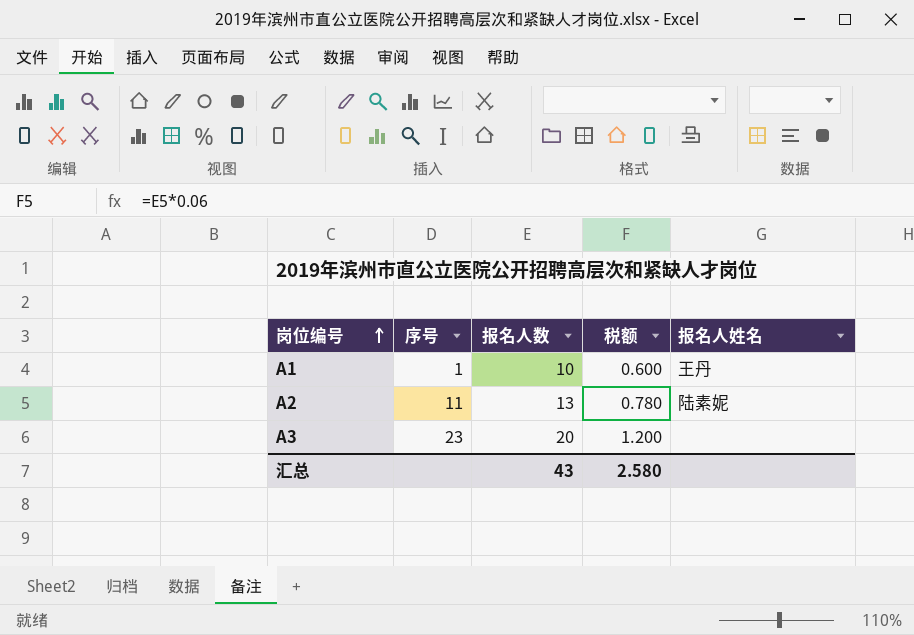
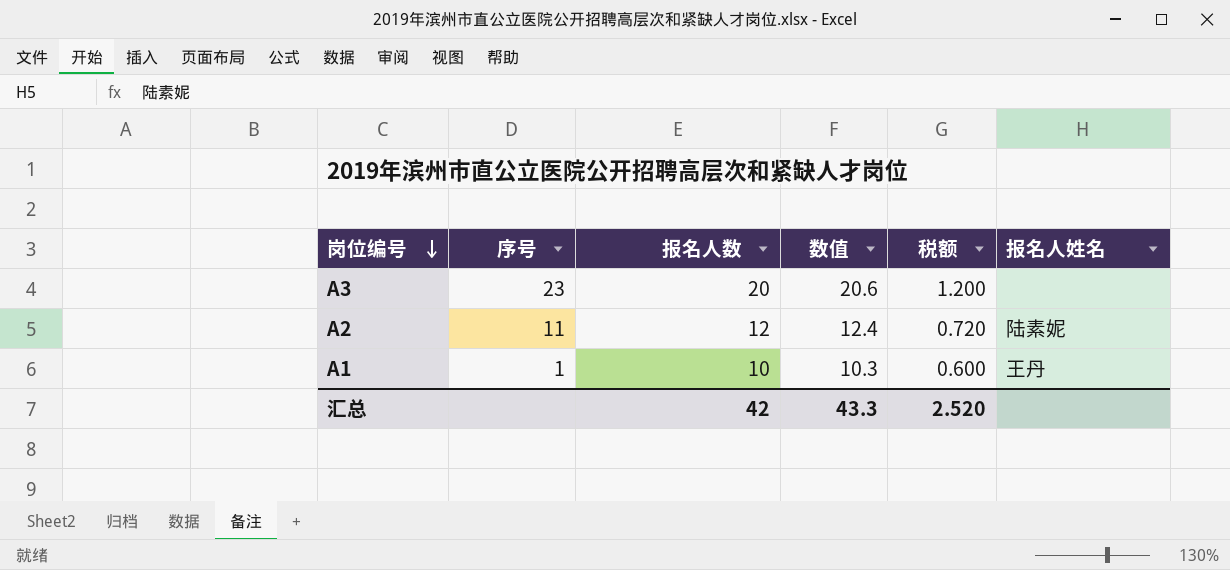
row order: 岗位编号 ascending -> 岗位编号 descending
column 数值 | formula: none -> [报名人数] * 1.03
A2 | 报名人数: 13 -> 12
A2 | 税额: 0.780 -> 0.720
汇总 | 报名人数: 43 -> 42
汇总 | 税额: 2.580 -> 2.520

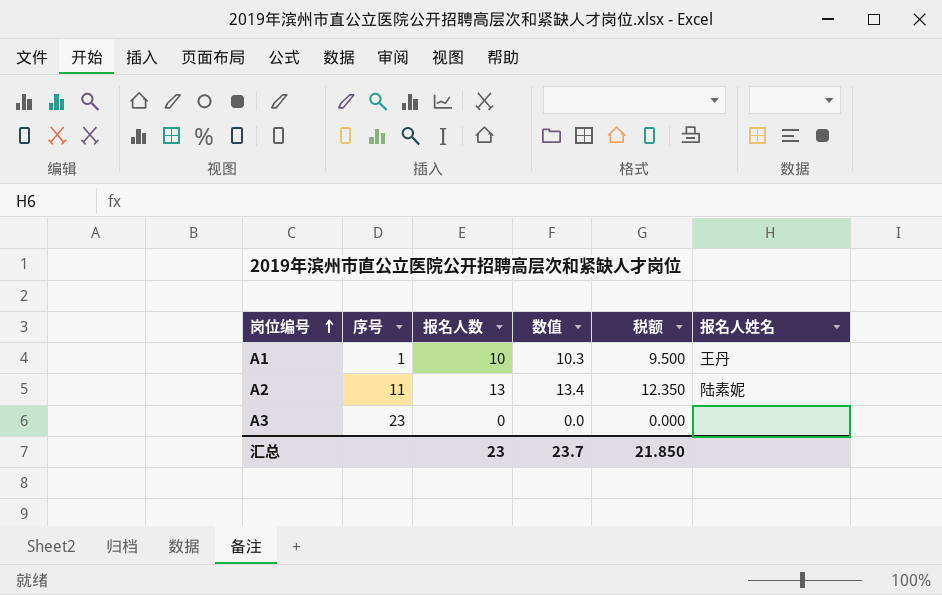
row order: 岗位编号 descending -> 岗位编号 ascending
column 税额 | formula: [报名人数] * 0.06 -> [报名人数] * 0.95
A2 | 报名人数: 12 -> 13
A2 | 数值: 12.4 -> 13.4
A3 | 报名人数: 20 -> 0
A3 | 数值: 20.6 -> 0.0
汇总 | 报名人数: 42 -> 23
汇总 | 数值: 43.3 -> 23.7
汇总 | 税额: 2.520 -> 21.850

